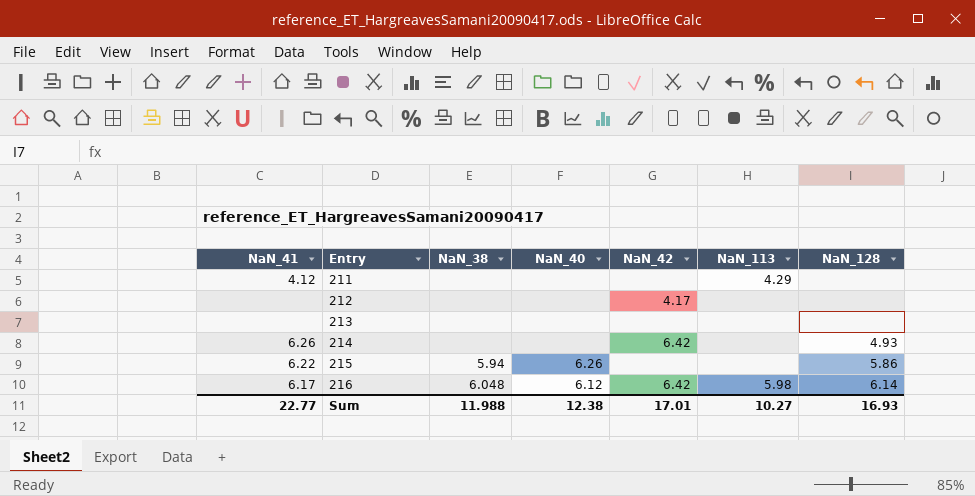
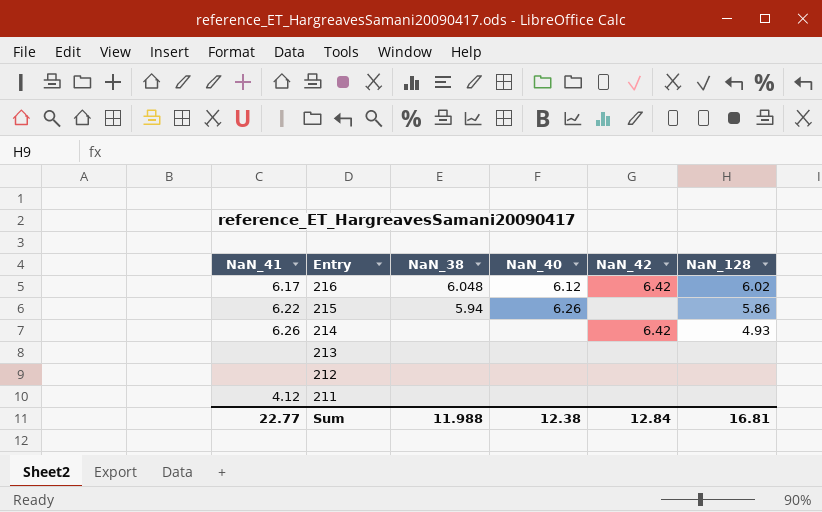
row order: Entry ascending -> Entry descending
column NaN_113 | position: 6 -> none
216 | NaN_128: 6.14 -> 6.02
212 | NaN_42: 4.17 -> none
Sum | NaN_42: 17.01 -> 12.84
Sum | NaN_128: 16.93 -> 16.81

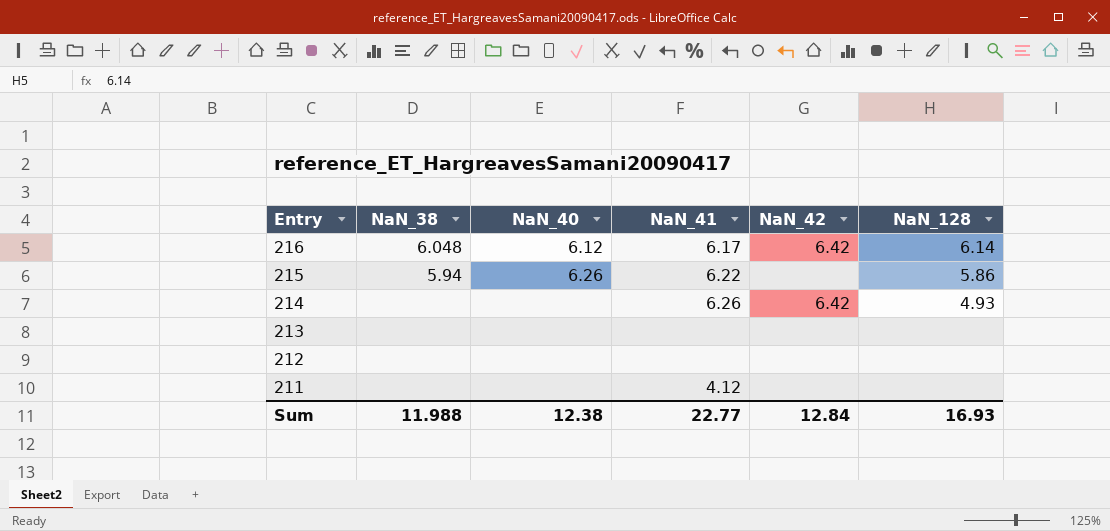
column NaN_41 | position: 1 -> 4
216 | NaN_128: 6.02 -> 6.14
Sum | NaN_128: 16.81 -> 16.93

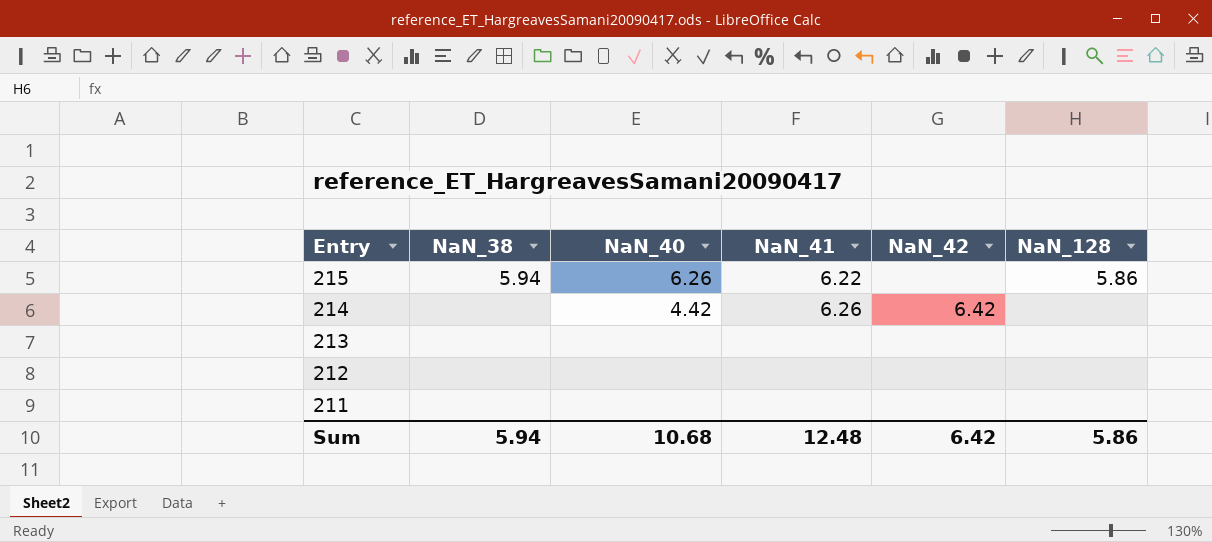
row 216: 6.048 | 6.12 | 6.17 | 6.42 | 6.14 -> none
214 | NaN_40: none -> 4.42
214 | NaN_128: 4.93 -> none
211 | NaN_41: 4.12 -> none
Sum | NaN_38: 11.988 -> 5.94
Sum | NaN_40: 12.38 -> 10.68
Sum | NaN_41: 22.77 -> 12.48
Sum | NaN_42: 12.84 -> 6.42
Sum | NaN_128: 16.93 -> 5.86

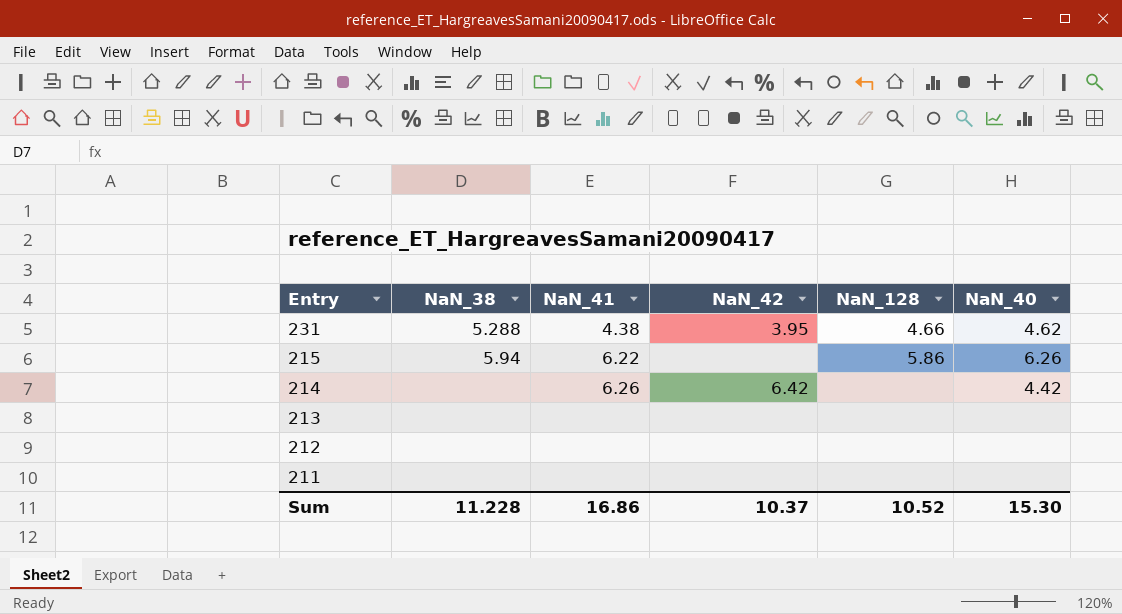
column NaN_40 | position: 3 -> 6
row 231: none -> 5.288 | 4.38 | 3.95 | 4.66 | 4.62
Sum | NaN_38: 5.94 -> 11.228
Sum | NaN_41: 12.48 -> 16.86
Sum | NaN_42: 6.42 -> 10.37
Sum | NaN_128: 5.86 -> 10.52
Sum | NaN_40: 10.68 -> 15.30

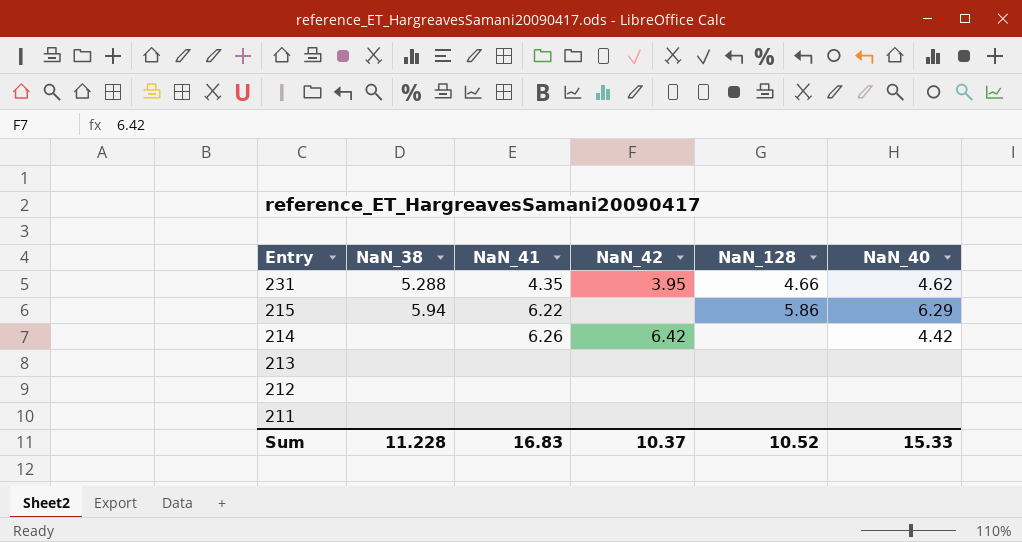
231 | NaN_41: 4.38 -> 4.35
215 | NaN_40: 6.26 -> 6.29
Sum | NaN_41: 16.86 -> 16.83
Sum | NaN_40: 15.30 -> 15.33

